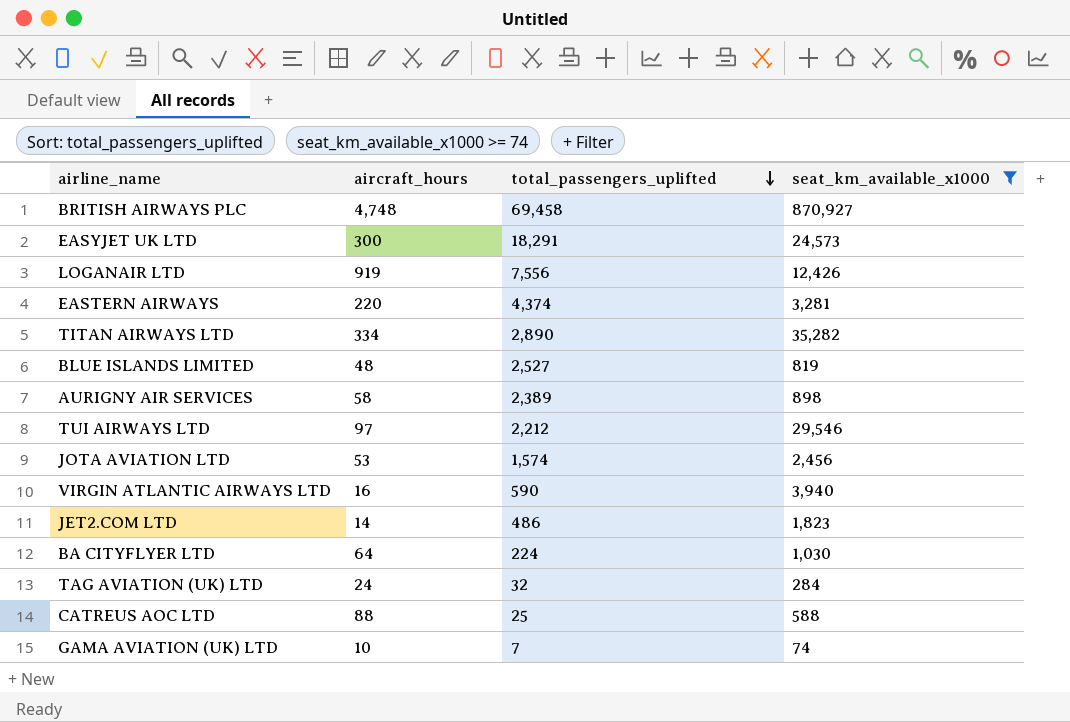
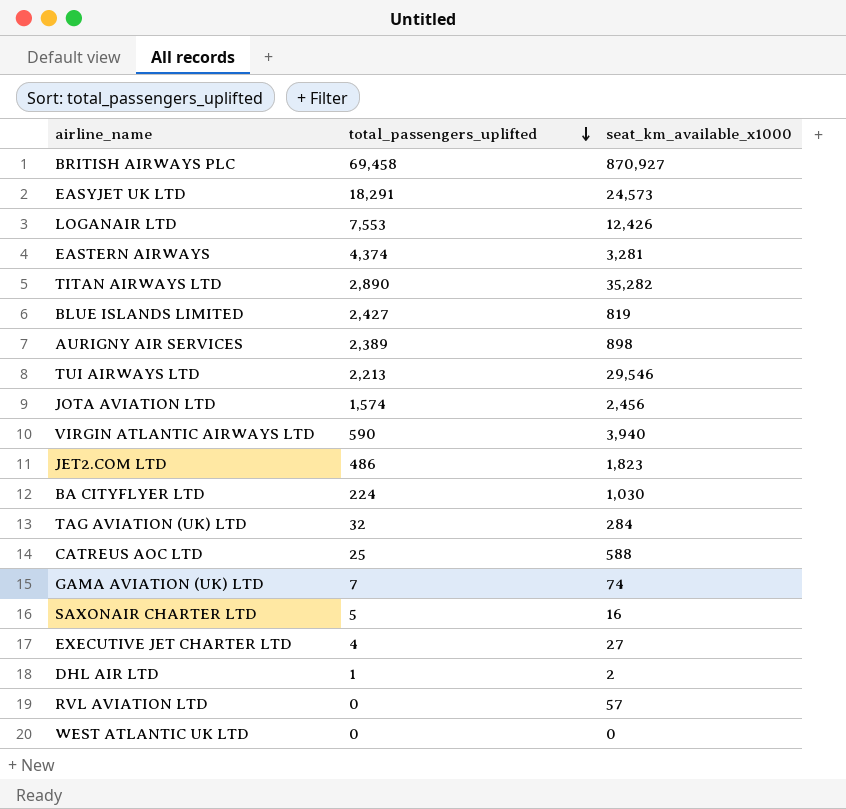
filter: seat_km_available_x1000 >= 74 -> none
column aircraft_hours | position: 2 -> none
LOGANAIR LTD | total_passengers_uplifted: 7,556 -> 7,553
BLUE ISLANDS LIMITED | total_passengers_uplifted: 2,527 -> 2,427
TUI AIRWAYS LTD | total_passengers_uplifted: 2,212 -> 2,213

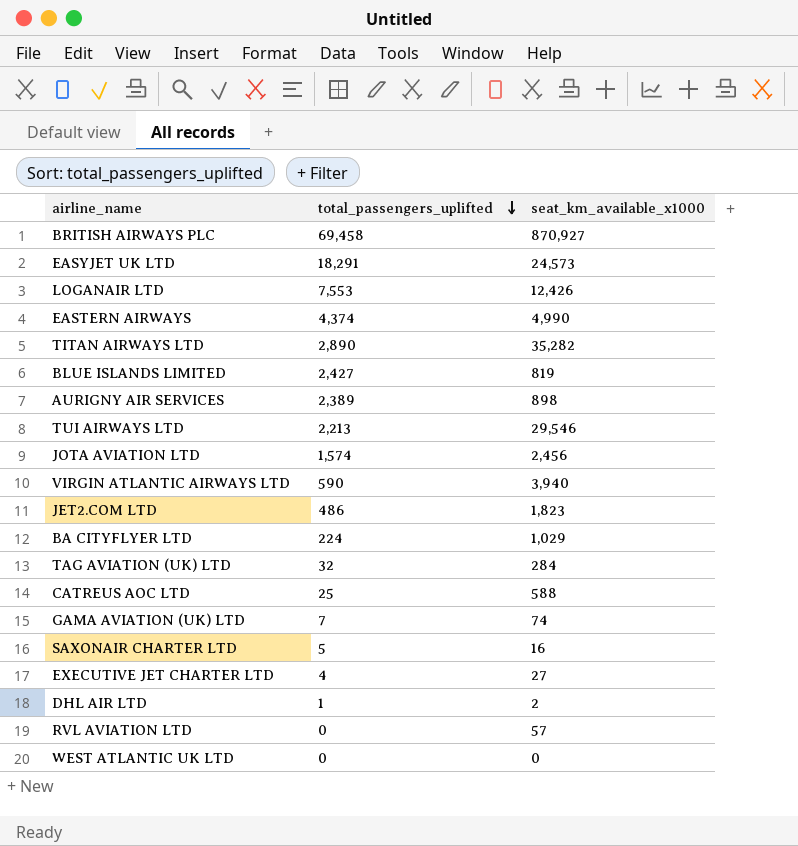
EASTERN AIRWAYS | seat_km_available_x1000: 3,281 -> 4,990
BA CITYFLYER LTD | seat_km_available_x1000: 1,030 -> 1,029

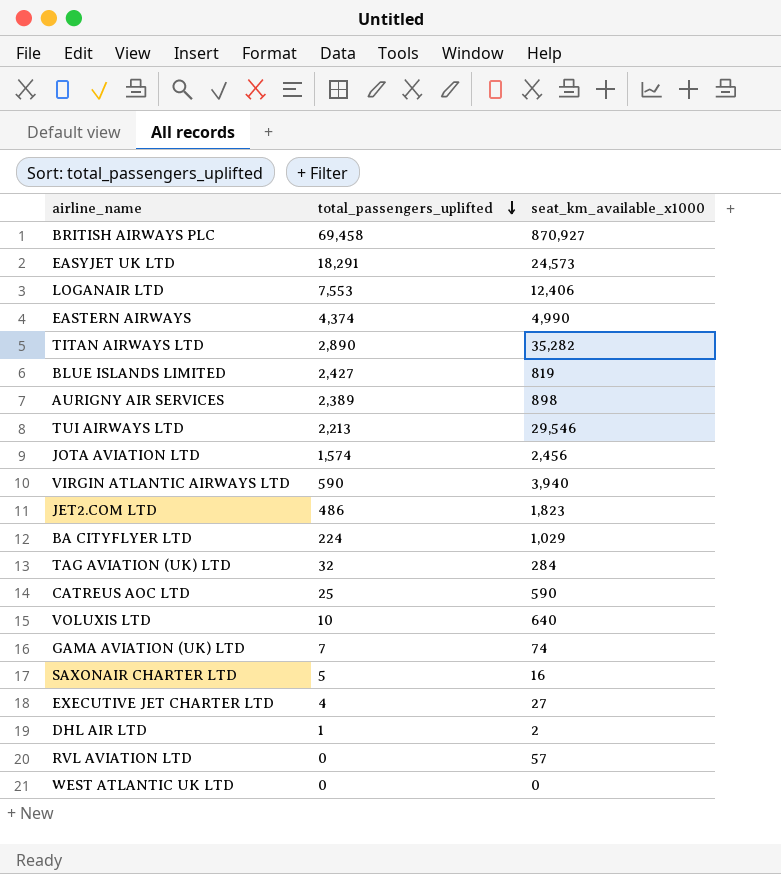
LOGANAIR LTD | seat_km_available_x1000: 12,426 -> 12,406
CATREUS AOC LTD | seat_km_available_x1000: 588 -> 590
row VOLUXIS LTD: none -> 10 | 640

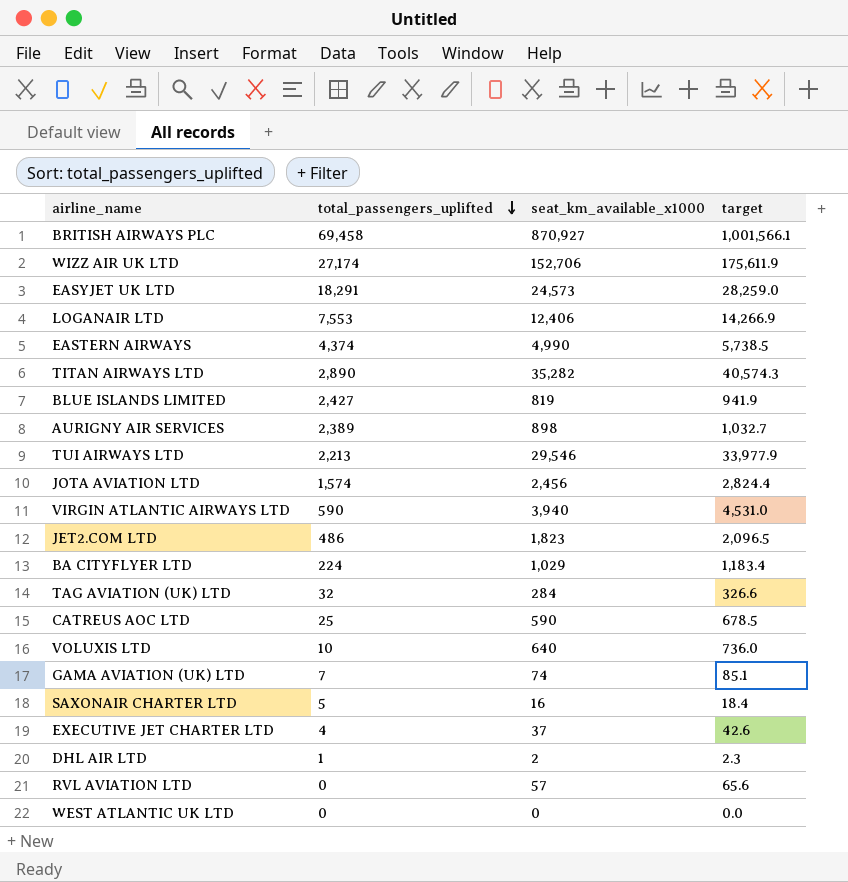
column target | formula: none -> [seat_km_available_x1000] * 1.15
row WIZZ AIR UK LTD: none -> 27,174 | 152,706 | 175,611.9
EXECUTIVE JET CHARTER LTD | seat_km_available_x1000: 27 -> 37

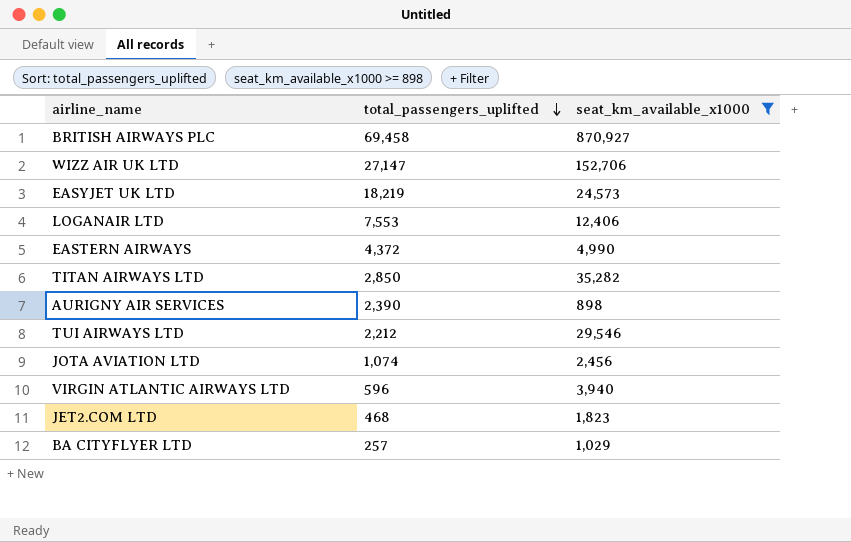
filter: none -> seat_km_available_x1000 >= 898
column target | formula: [seat_km_available_x1000] * 1.15 -> none
WIZZ AIR UK LTD | total_passengers_uplifted: 27,174 -> 27,147
EASYJET UK LTD | total_passengers_uplifted: 18,291 -> 18,219
EASTERN AIRWAYS | total_passengers_uplifted: 4,374 -> 4,372
TITAN AIRWAYS LTD | total_passengers_uplifted: 2,890 -> 2,850
AURIGNY AIR SERVICES | total_passengers_uplifted: 2,389 -> 2,390
TUI AIRWAYS LTD | total_passengers_uplifted: 2,213 -> 2,212
JOTA AVIATION LTD | total_passengers_uplifted: 1,574 -> 1,074
VIRGIN ATLANTIC AIRWAYS LTD | total_passengers_uplifted: 590 -> 596
JET2.COM LTD | total_passengers_uplifted: 486 -> 468
BA CITYFLYER LTD | total_passengers_uplifted: 224 -> 257

